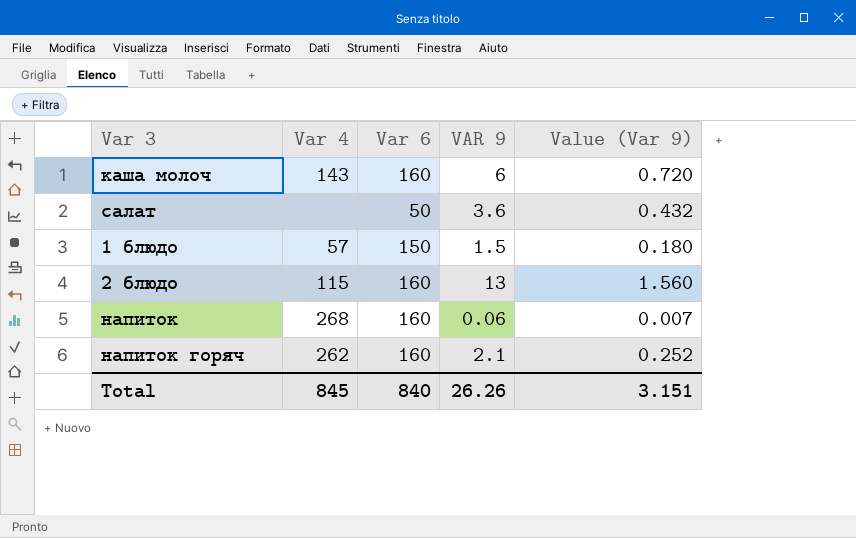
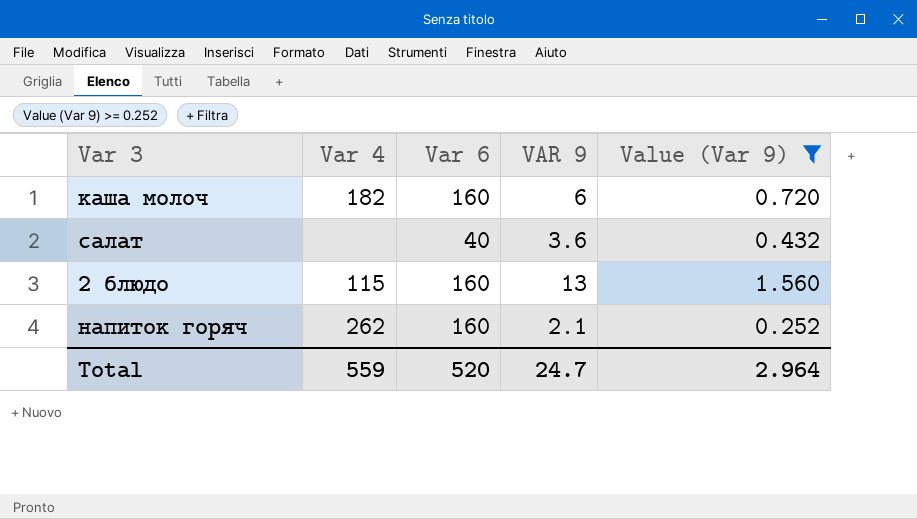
filter: none -> Value (Var 9) >= 0.252
каша молоч | Var 4: 143 -> 182
салат | Var 6: 50 -> 40
Total | Var 4: 845 -> 559
Total | Var 6: 840 -> 520
Total | VAR 9: 26.26 -> 24.7
Total | Value (Var 9): 3.151 -> 2.964

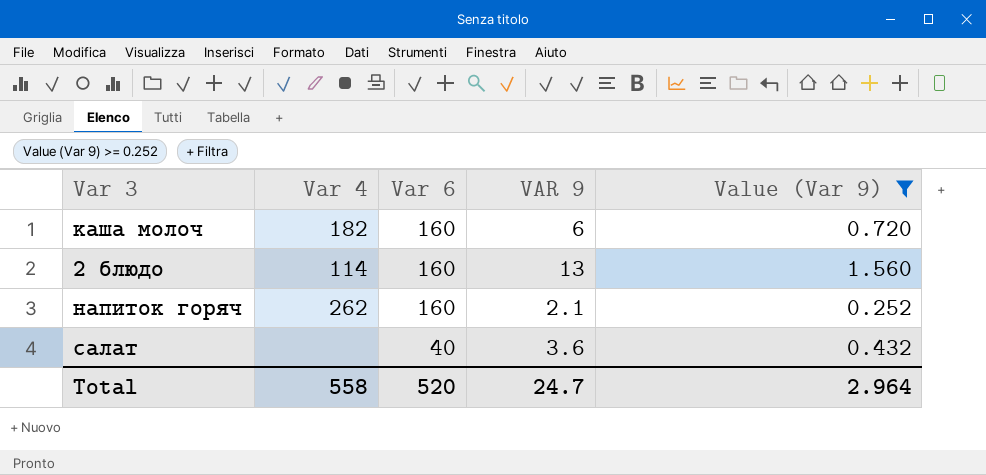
row order: none -> Var 6 descending
2 блюдо | Var 4: 115 -> 114
Total | Var 4: 559 -> 558

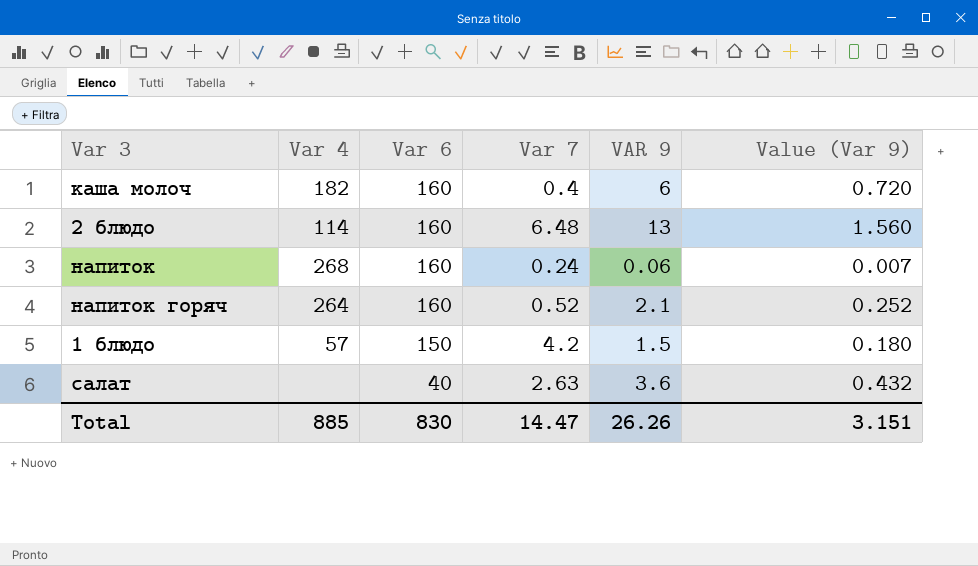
filter: Value (Var 9) >= 0.252 -> none
column Var 7 | position: none -> 4
напиток горяч | Var 4: 262 -> 264
Total | Var 4: 558 -> 885
Total | Var 6: 520 -> 830
Total | VAR 9: 24.7 -> 26.26
Total | Value (Var 9): 2.964 -> 3.151

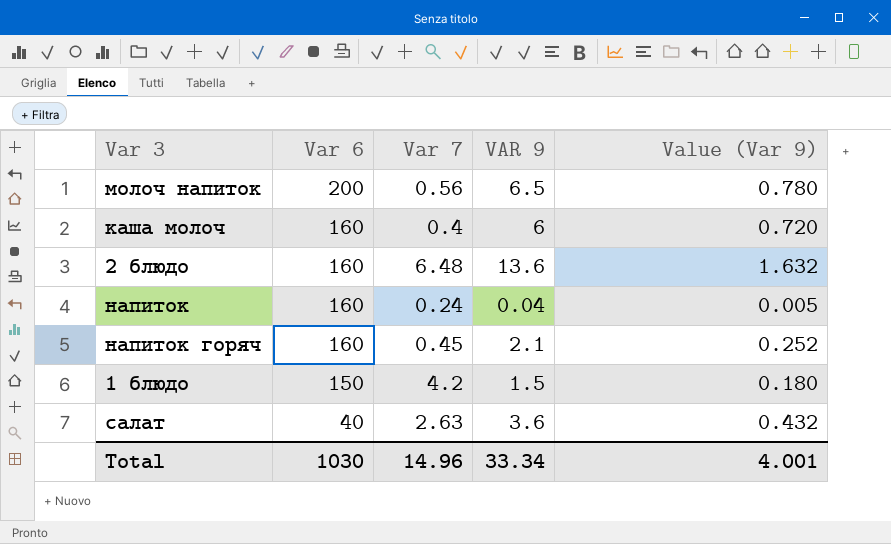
column Var 4 | position: 2 -> none
row молоч напиток: none -> 200 | 0.56 | 6.5 | 0.780
2 блюдо | VAR 9: 13 -> 13.6
2 блюдо | Value (Var 9): 1.560 -> 1.632
напиток | VAR 9: 0.06 -> 0.04
напиток | Value (Var 9): 0.007 -> 0.005
напиток горяч | Var 7: 0.52 -> 0.45
Total | Var 6: 830 -> 1030
Total | Var 7: 14.47 -> 14.96
Total | VAR 9: 26.26 -> 33.34
Total | Value (Var 9): 3.151 -> 4.001

